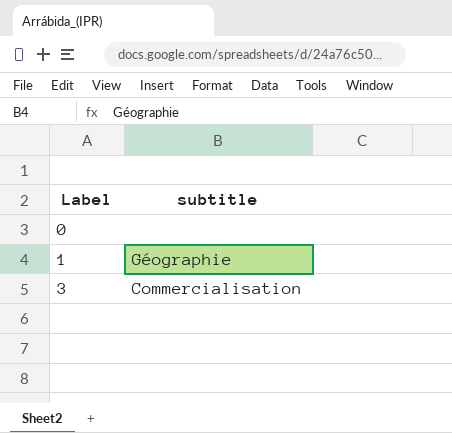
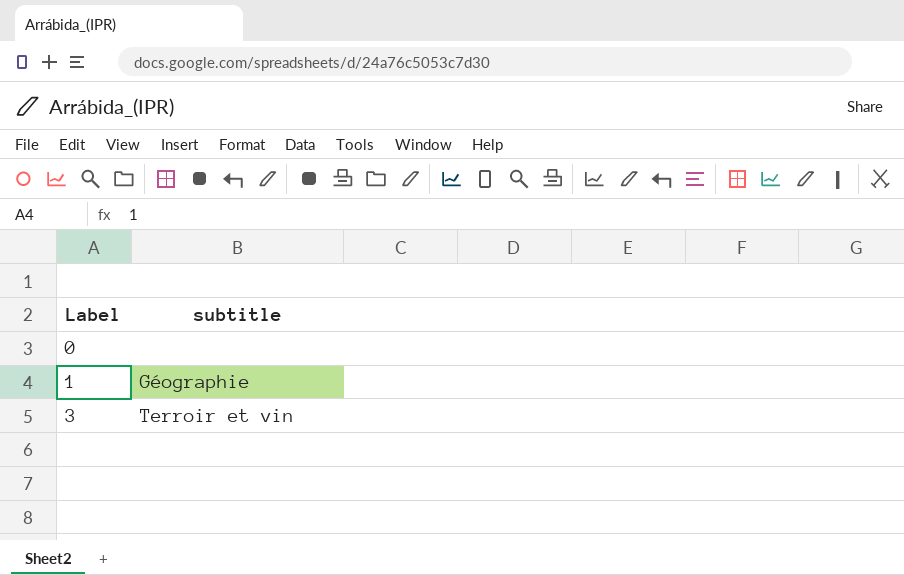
3 | subtitle: Commercialisation -> Terroir et vin

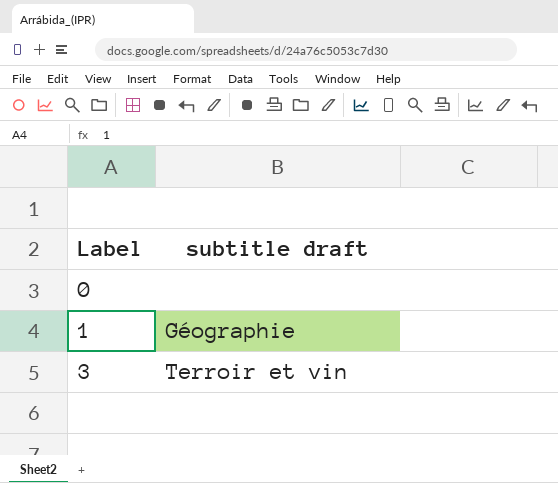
column name: subtitle -> subtitle draft

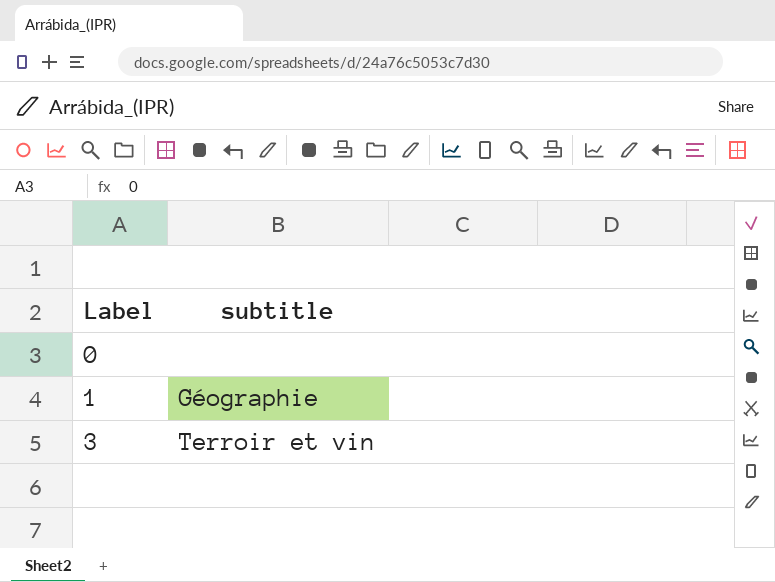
column name: subtitle draft -> subtitle

